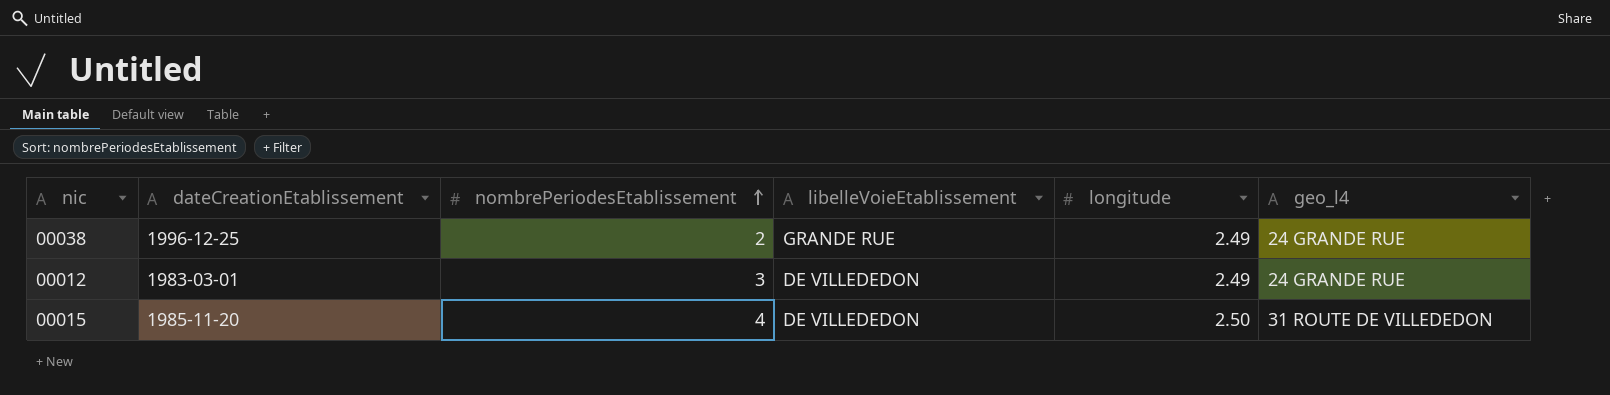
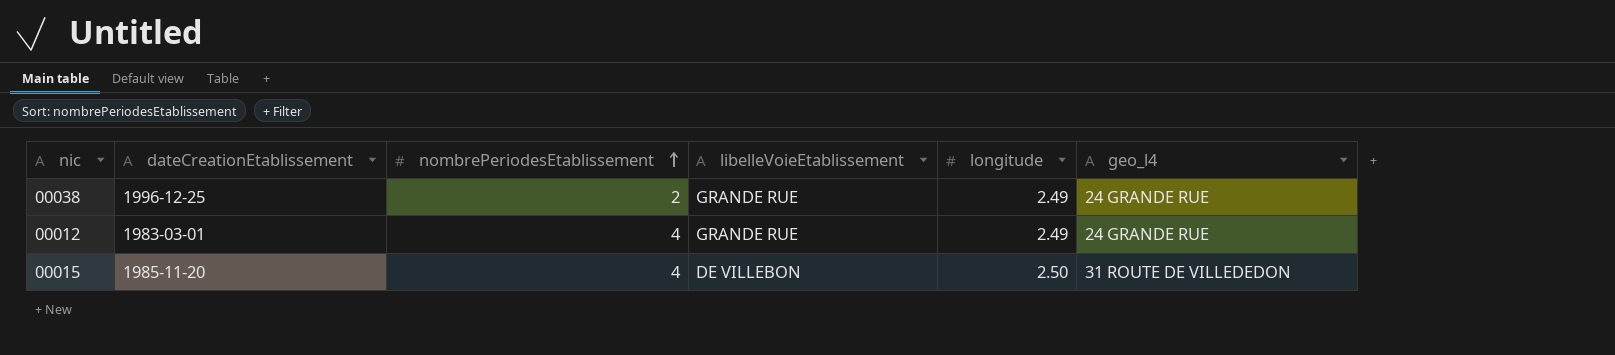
00012 | nombrePeriodesEtablissement: 3 -> 4
00012 | libelleVoieEtablissement: DE VILLEDEDON -> GRANDE RUE
00015 | libelleVoieEtablissement: DE VILLEDEDON -> DE VILLEBON

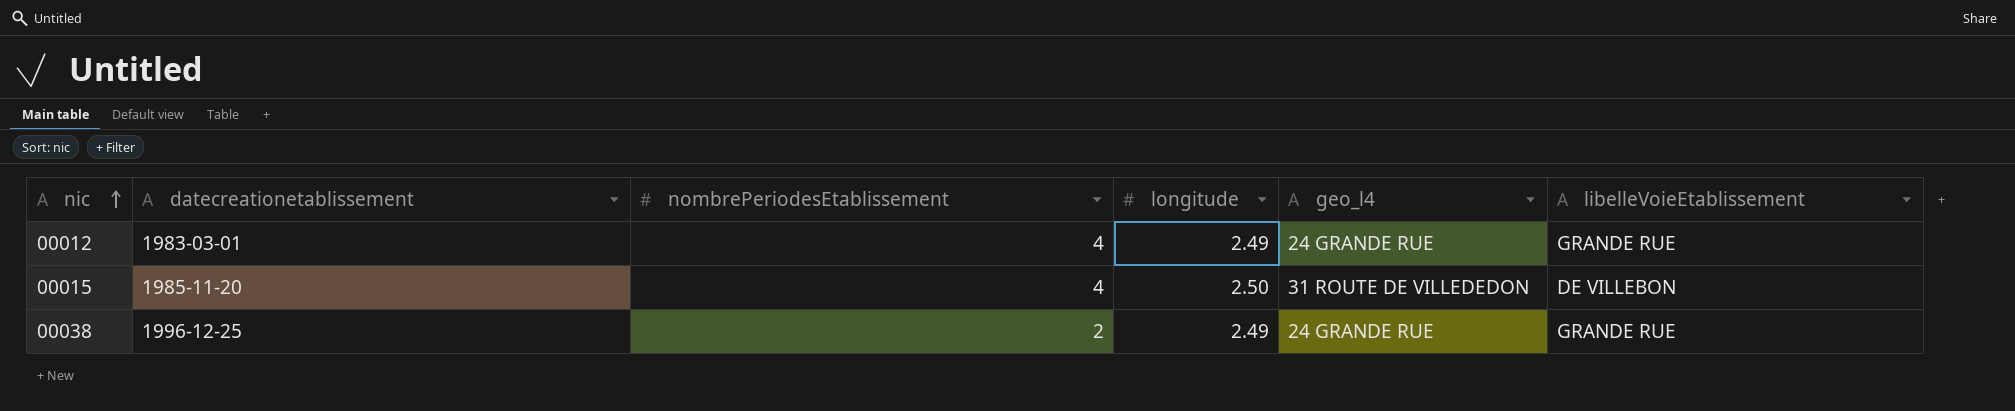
row order: nombrePeriodesEtablissement ascending -> nic ascending
column name: dateCreationEtablissement -> datecreationetablissement
column libelleVoieEtablissement | position: 4 -> 6

